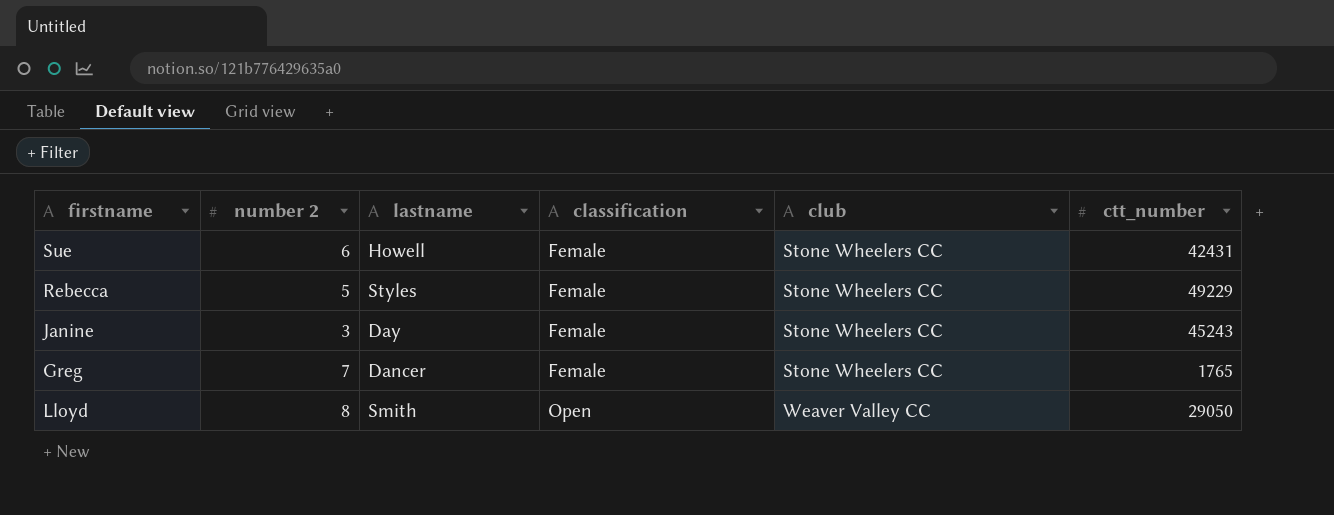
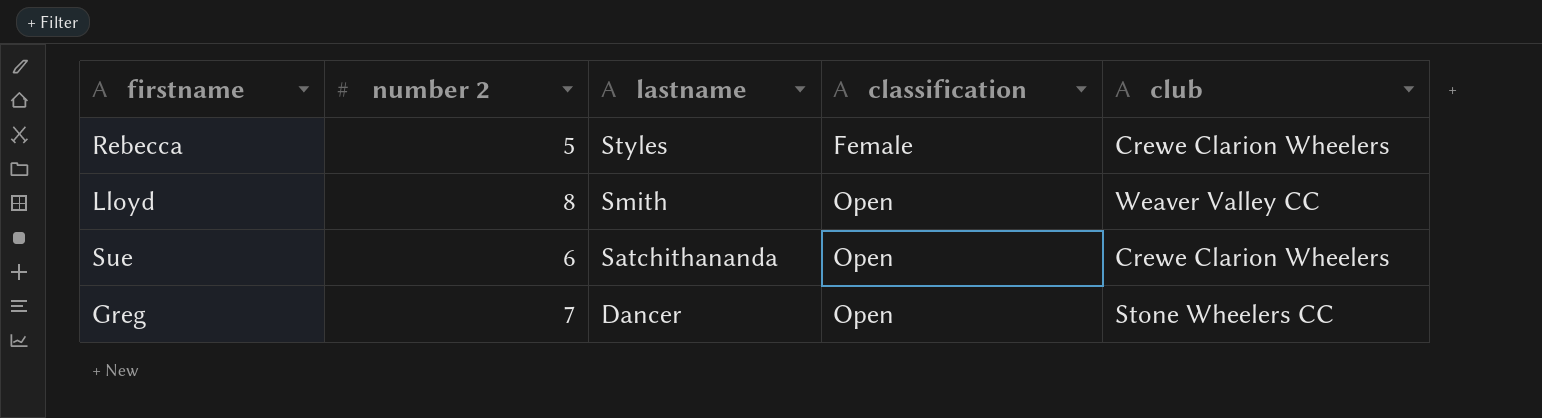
row order: classification ascending -> lastname descending
column ctt_number | position: 6 -> none
row Janine: 3 | Day | Female | Stone Wheelers CC | 45243 -> none
Rebecca | club: Stone Wheelers CC -> Crewe Clarion Wheelers
Sue | lastname: Howell -> Satchithananda
Sue | classification: Female -> Open
Sue | club: Stone Wheelers CC -> Crewe Clarion Wheelers
Greg | classification: Female -> Open

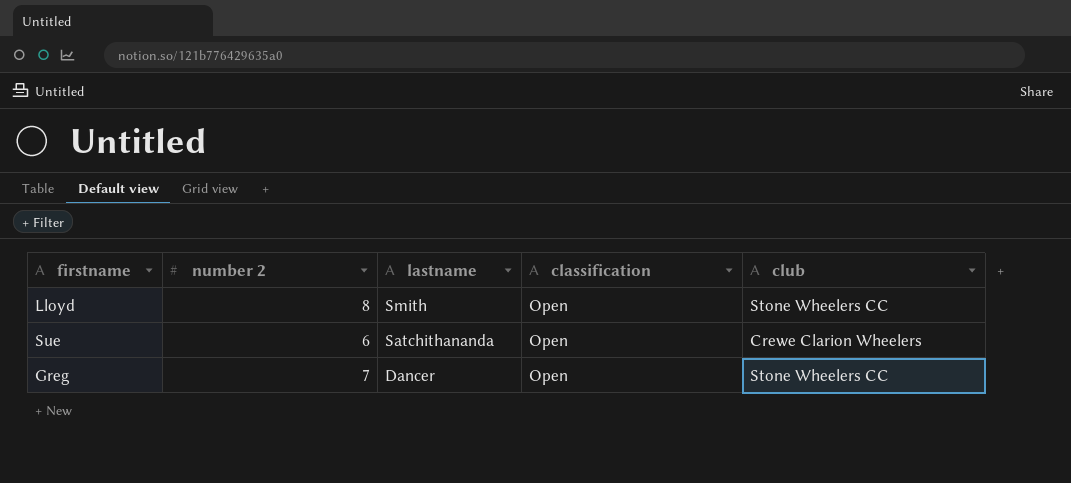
row Rebecca: 5 | Styles | Female | Crewe Clarion Wheelers -> none
Lloyd | club: Weaver Valley CC -> Stone Wheelers CC

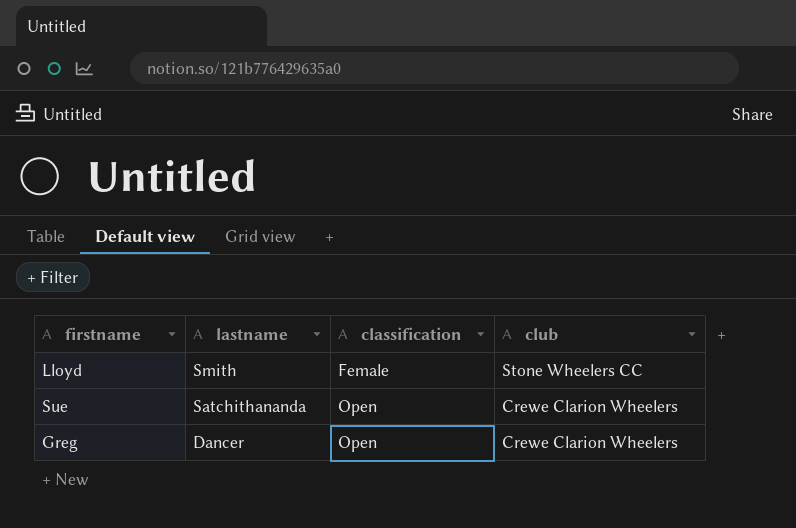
column number 2 | position: 2 -> none
Lloyd | classification: Open -> Female
Greg | club: Stone Wheelers CC -> Crewe Clarion Wheelers

